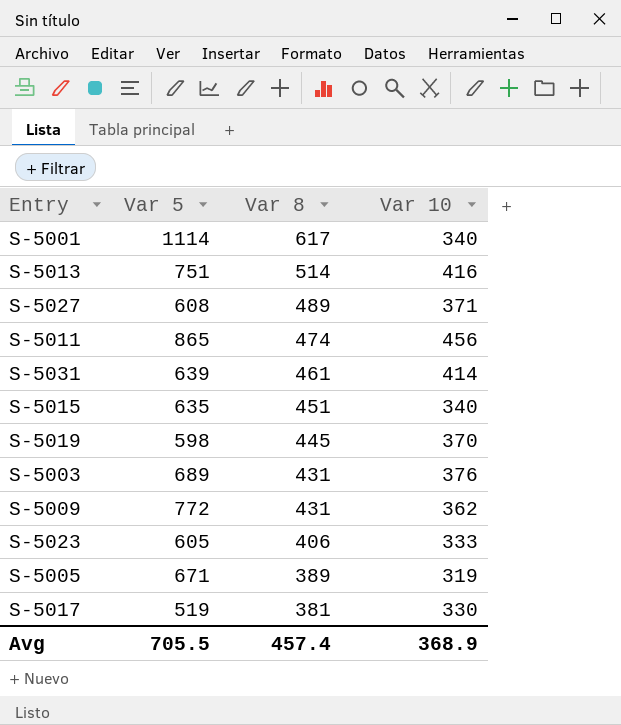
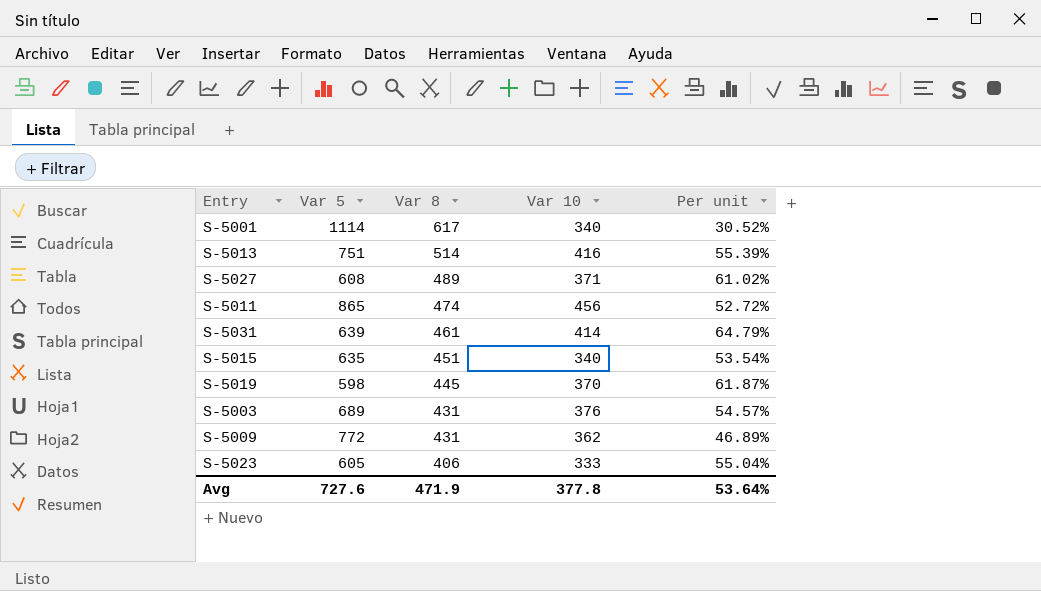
column Per unit | formula: none -> [Var 10] / [Var 5]
row S-5005: 671 | 389 | 319 -> none
row S-5017: 519 | 381 | 330 -> none
Avg | Var 5: 705.5 -> 727.6
Avg | Var 8: 457.4 -> 471.9
Avg | Var 10: 368.9 -> 377.8

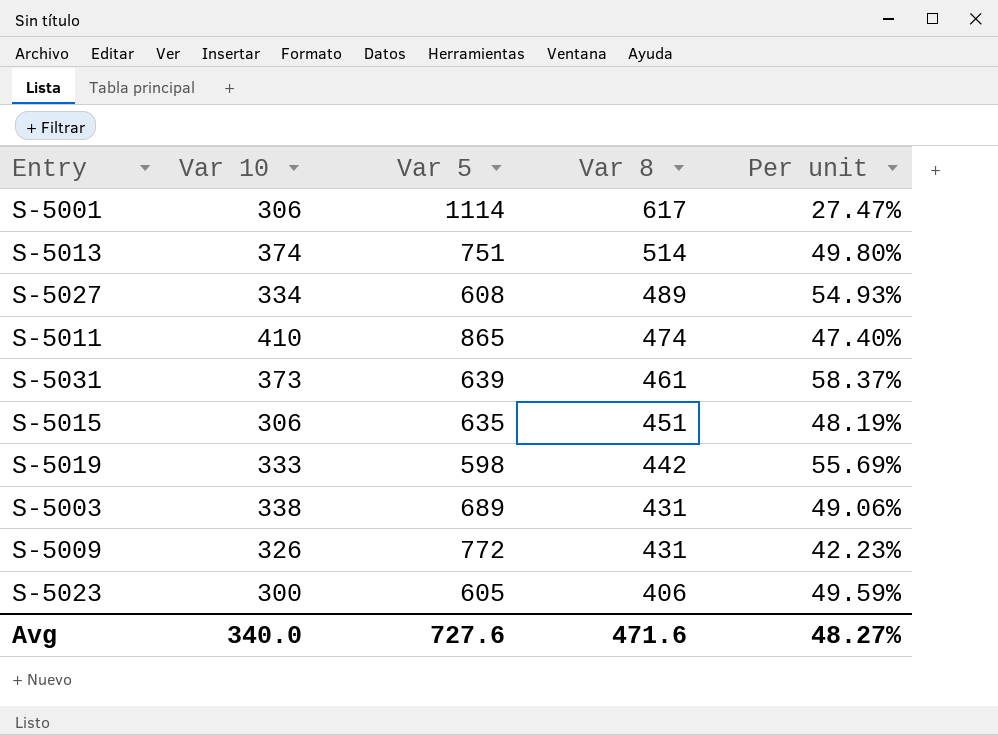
column Var 10 | position: 4 -> 2
S-5001 | Var 10: 340 -> 306
S-5001 | Per unit: 30.52% -> 27.47%
S-5013 | Var 10: 416 -> 374
S-5013 | Per unit: 55.39% -> 49.80%
S-5027 | Var 10: 371 -> 334
S-5027 | Per unit: 61.02% -> 54.93%
S-5011 | Var 10: 456 -> 410
S-5011 | Per unit: 52.72% -> 47.40%
S-5031 | Var 10: 414 -> 373
S-5031 | Per unit: 64.79% -> 58.37%
S-5015 | Var 10: 340 -> 306
S-5015 | Per unit: 53.54% -> 48.19%
S-5019 | Var 10: 370 -> 333
S-5019 | Var 8: 445 -> 442
S-5019 | Per unit: 61.87% -> 55.69%
S-5003 | Var 10: 376 -> 338
S-5003 | Per unit: 54.57% -> 49.06%
S-5009 | Var 10: 362 -> 326
S-5009 | Per unit: 46.89% -> 42.23%
S-5023 | Var 10: 333 -> 300
S-5023 | Per unit: 55.04% -> 49.59%
Avg | Var 10: 377.8 -> 340.0
Avg | Var 8: 471.9 -> 471.6
Avg | Per unit: 53.64% -> 48.27%

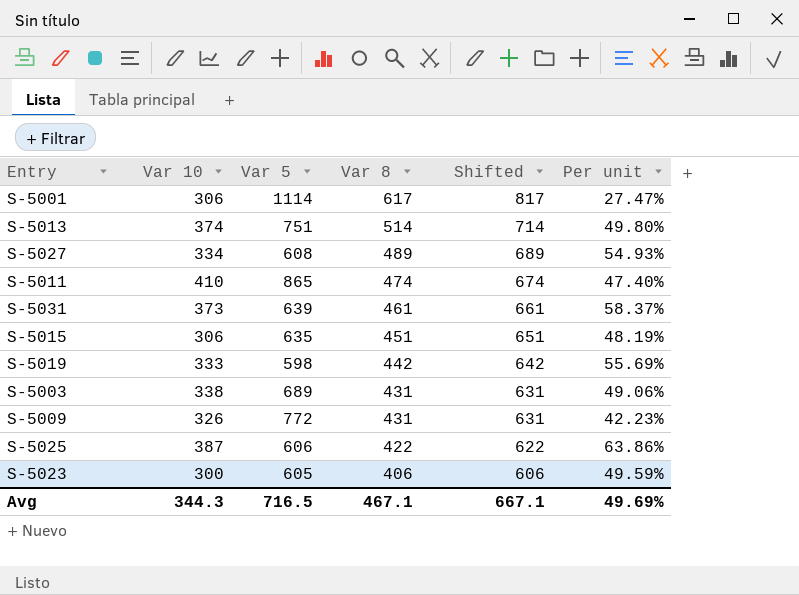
column Shifted | formula: none -> [Var 8] + 200
row S-5025: none -> 387 | 606 | 422 | 622 | 63.86%
Avg | Var 10: 340.0 -> 344.3
Avg | Var 5: 727.6 -> 716.5
Avg | Var 8: 471.6 -> 467.1
Avg | Per unit: 48.27% -> 49.69%

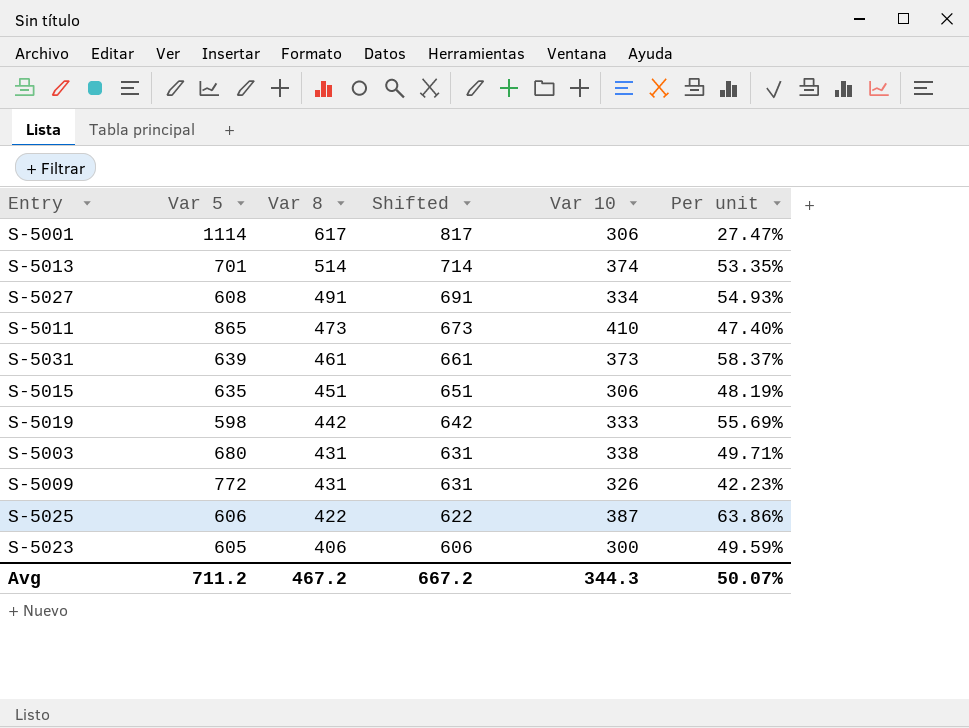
column Var 10 | position: 2 -> 5
S-5013 | Var 5: 751 -> 701
S-5013 | Per unit: 49.80% -> 53.35%
S-5027 | Var 8: 489 -> 491
S-5027 | Shifted: 689 -> 691
S-5011 | Var 8: 474 -> 473
S-5011 | Shifted: 674 -> 673
S-5003 | Var 5: 689 -> 680
S-5003 | Per unit: 49.06% -> 49.71%
Avg | Var 5: 716.5 -> 711.2
Avg | Var 8: 467.1 -> 467.2
Avg | Shifted: 667.1 -> 667.2
Avg | Per unit: 49.69% -> 50.07%

